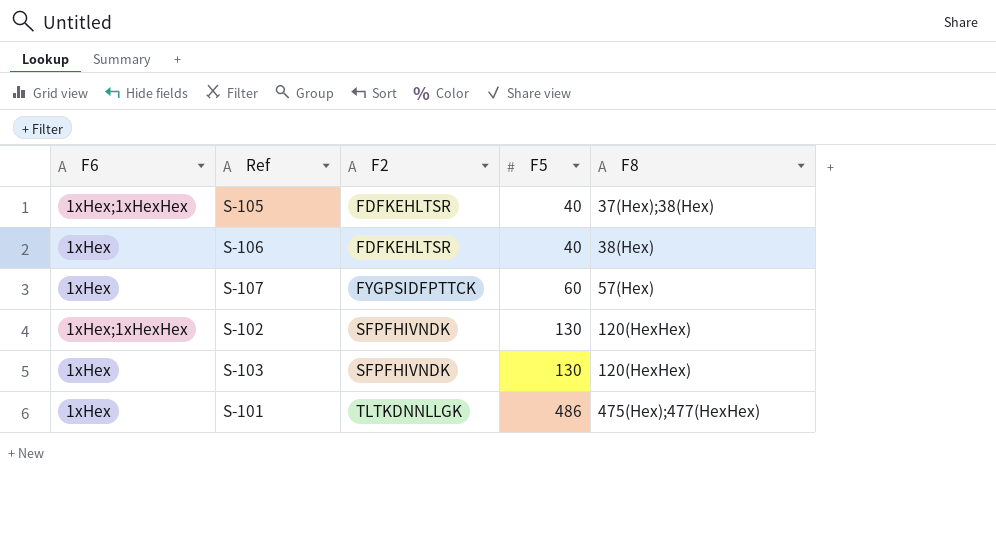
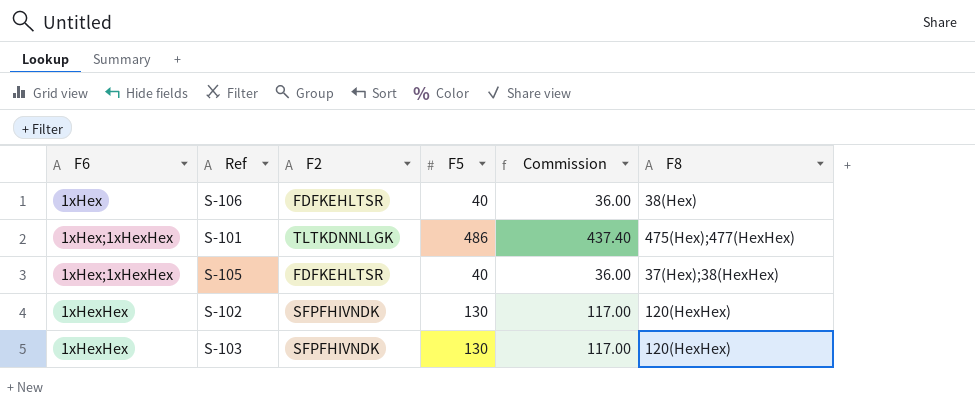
row order: F2 ascending -> F6 ascending
column Commission | formula: none -> [F5] * 0.9
row S-107: 1xHex | FYGPSIDFPTTCK | 60 | 57(Hex) -> none
S-101 | F6: 1xHex -> 1xHex;1xHexHex
S-105 | F8: 37(Hex);38(Hex) -> 37(Hex);38(HexHex)
S-102 | F6: 1xHex;1xHexHex -> 1xHexHex
S-103 | F6: 1xHex -> 1xHexHex

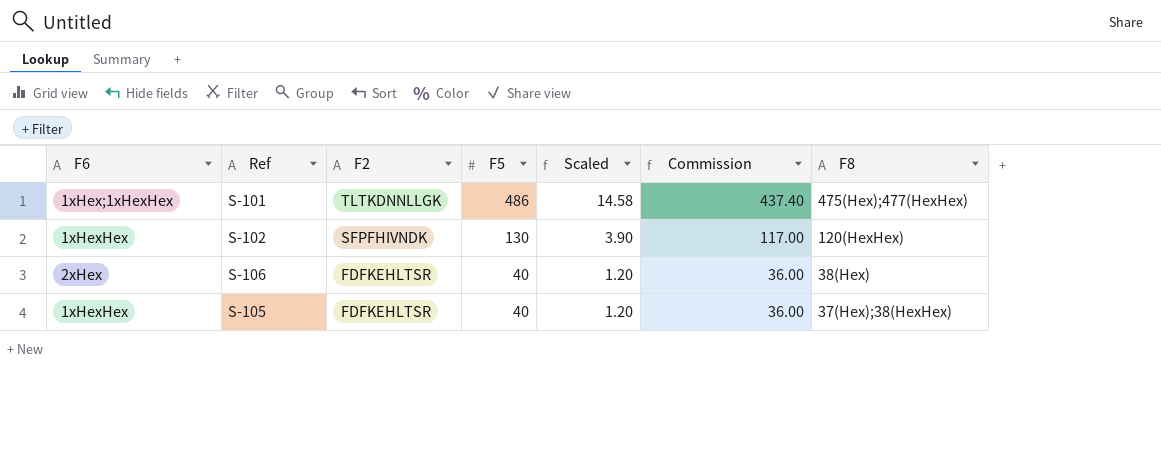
row order: F6 ascending -> F2 descending
column Scaled | formula: none -> [F5] * 0.03
row S-103: 1xHexHex | SFPFHIVNDK | 130 | 117.00 | 120(HexHex) -> none
S-106 | F6: 1xHex -> 2xHex
S-105 | F6: 1xHex;1xHexHex -> 1xHexHex

